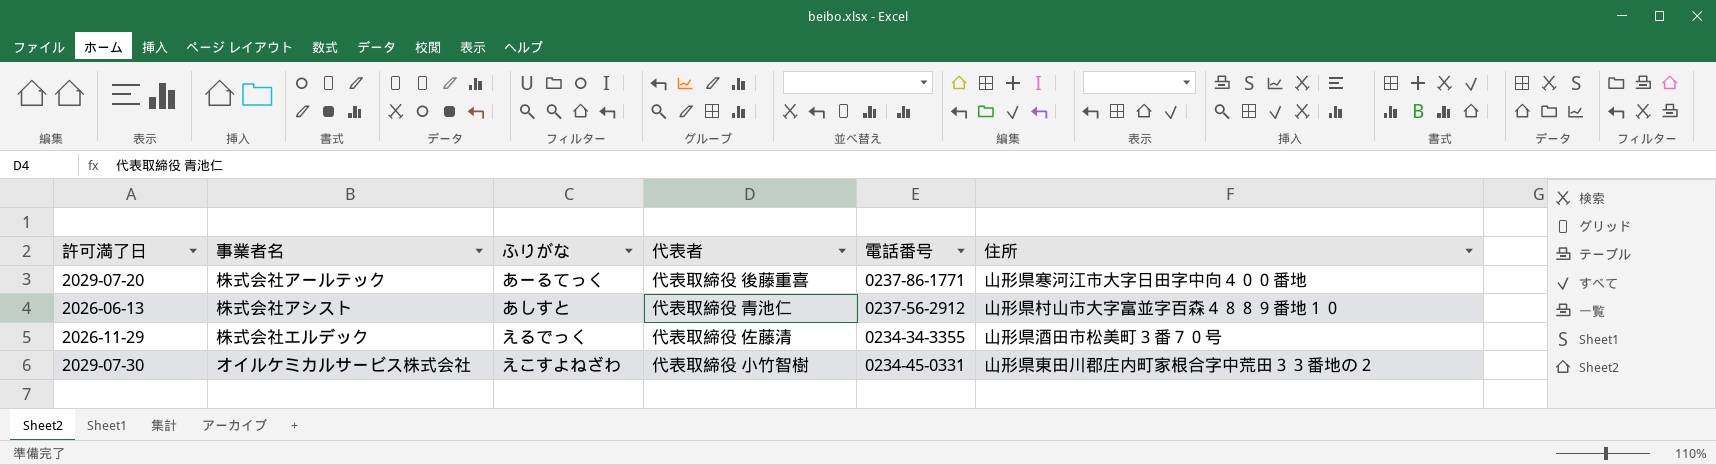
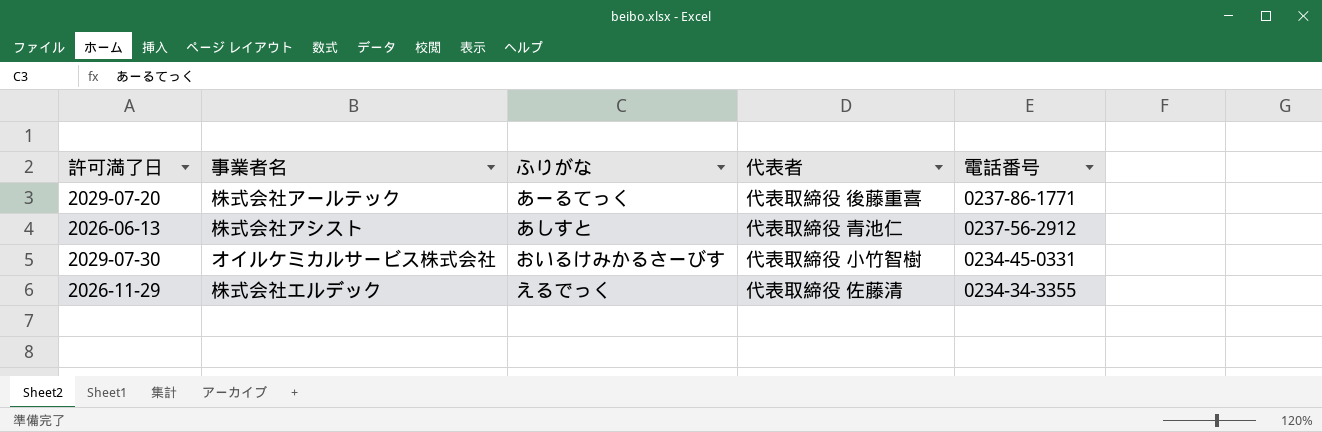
row order: none -> 電話番号 descending
column 住所 | position: 6 -> none
2029-07-30 | ふりがな: えこすよねざわ -> おいるけみかるさーびす

